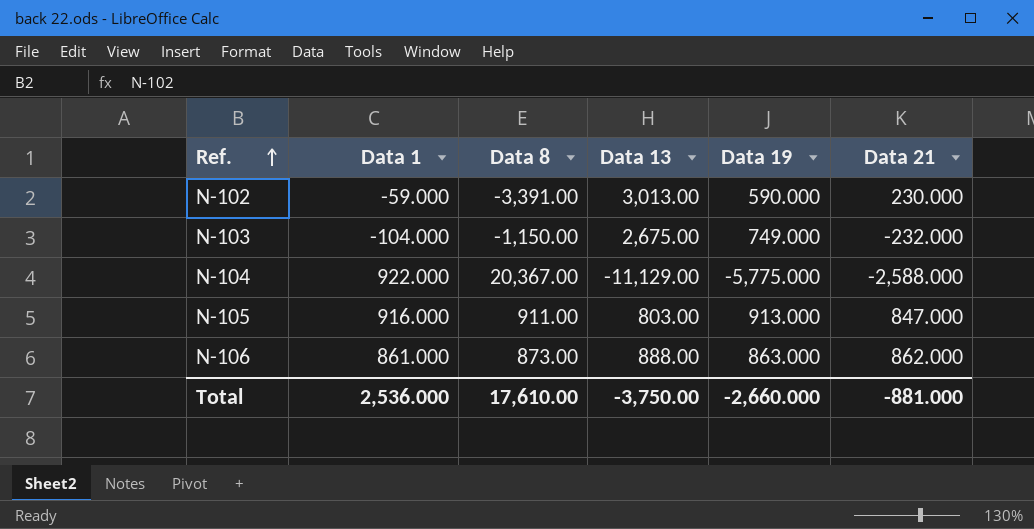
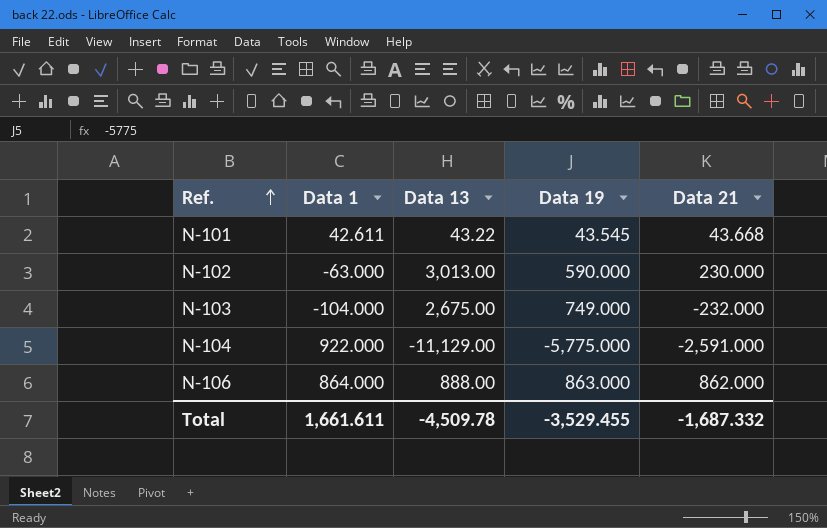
column Data 8 | position: 3 -> none
row N-105: 916.000 | 911.00 | 803.00 | 913.000 | 847.000 -> none
row N-101: none -> 42.611 | 43.22 | 43.545 | 43.668
N-102 | Data 1: -59.000 -> -63.000
N-104 | Data 21: -2,588.000 -> -2,591.000
N-106 | Data 1: 861.000 -> 864.000
Total | Data 1: 2,536.000 -> 1,661.611
Total | Data 13: -3,750.00 -> -4,509.78
Total | Data 19: -2,660.000 -> -3,529.455
Total | Data 21: -881.000 -> -1,687.332

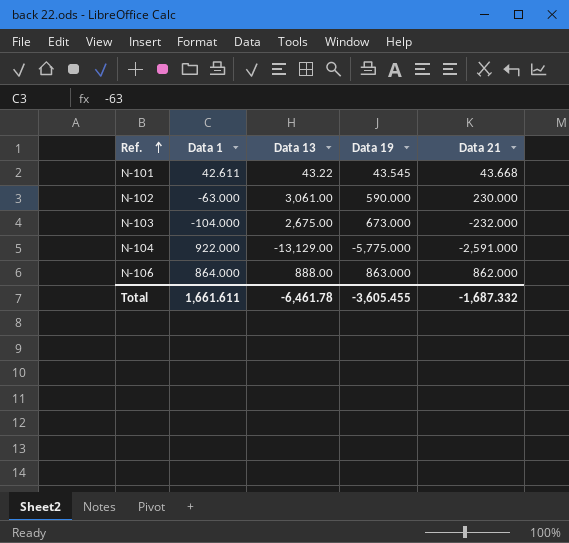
N-102 | Data 13: 3,013.00 -> 3,061.00
N-103 | Data 19: 749.000 -> 673.000
N-104 | Data 13: -11,129.00 -> -13,129.00
Total | Data 13: -4,509.78 -> -6,461.78
Total | Data 19: -3,529.455 -> -3,605.455

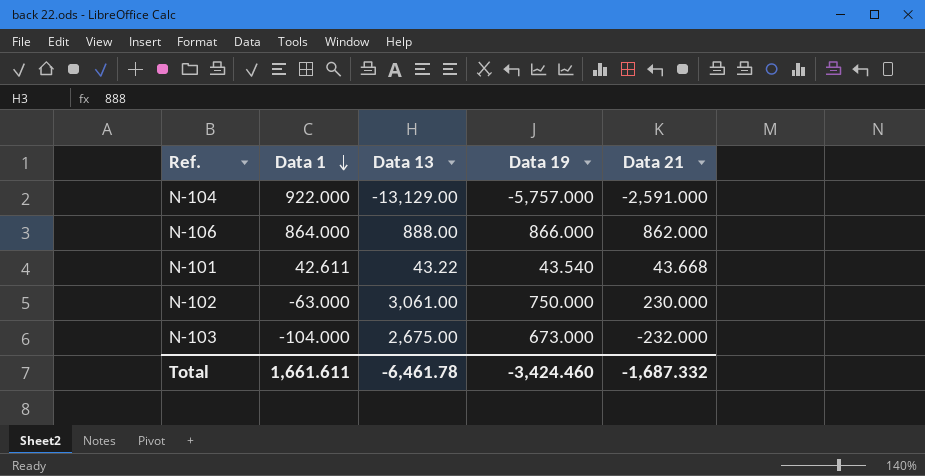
row order: Ref. ascending -> Data 1 descending
N-104 | Data 19: -5,775.000 -> -5,757.000
N-106 | Data 19: 863.000 -> 866.000
N-101 | Data 19: 43.545 -> 43.540
N-102 | Data 19: 590.000 -> 750.000
Total | Data 19: -3,605.455 -> -3,424.460

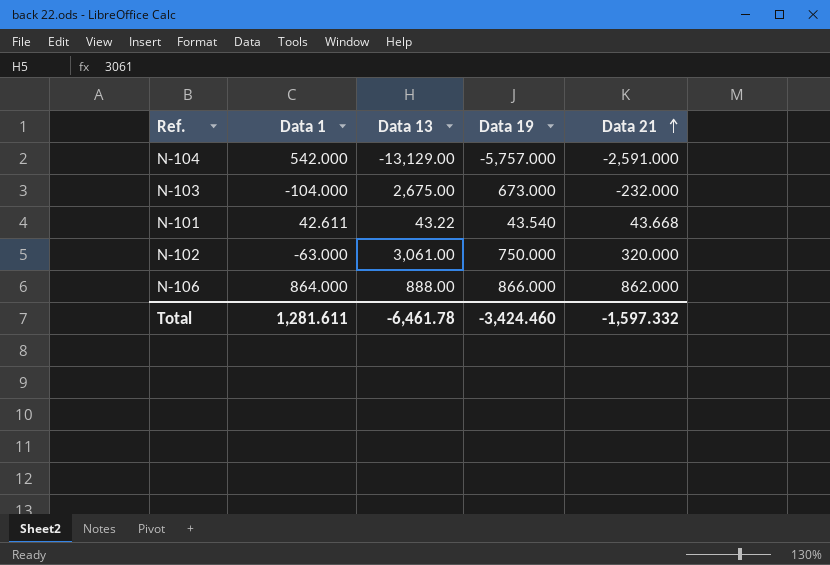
row order: Data 1 descending -> Data 21 ascending
N-104 | Data 1: 922.000 -> 542.000
N-102 | Data 21: 230.000 -> 320.000
Total | Data 1: 1,661.611 -> 1,281.611
Total | Data 21: -1,687.332 -> -1,597.332

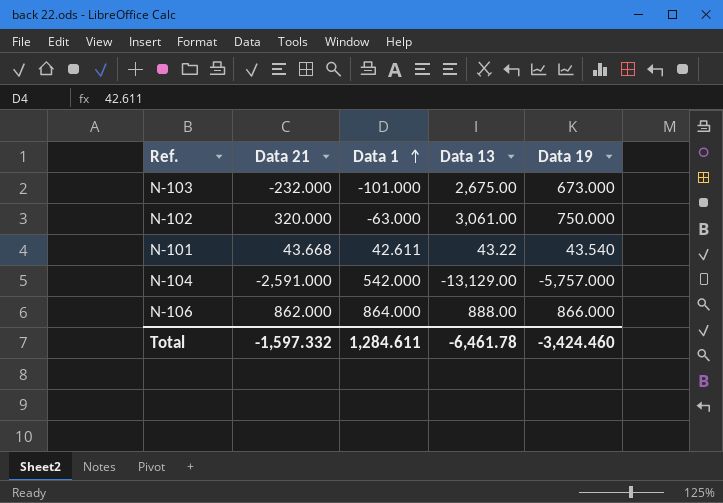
row order: Data 21 ascending -> Data 1 ascending
column Data 21 | position: 5 -> 2
N-103 | Data 1: -104.000 -> -101.000
Total | Data 1: 1,281.611 -> 1,284.611

